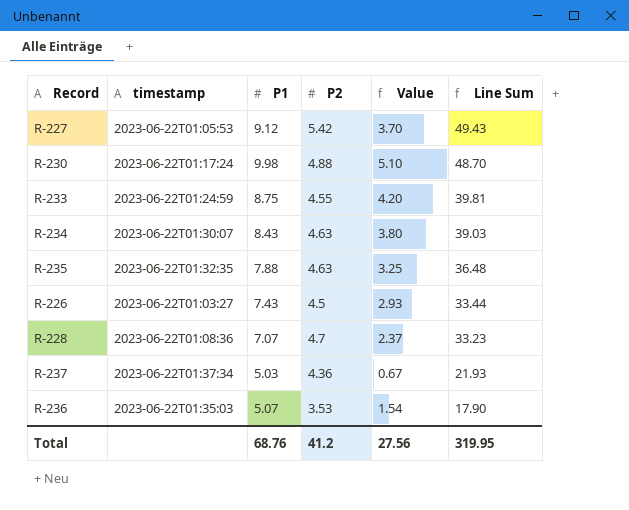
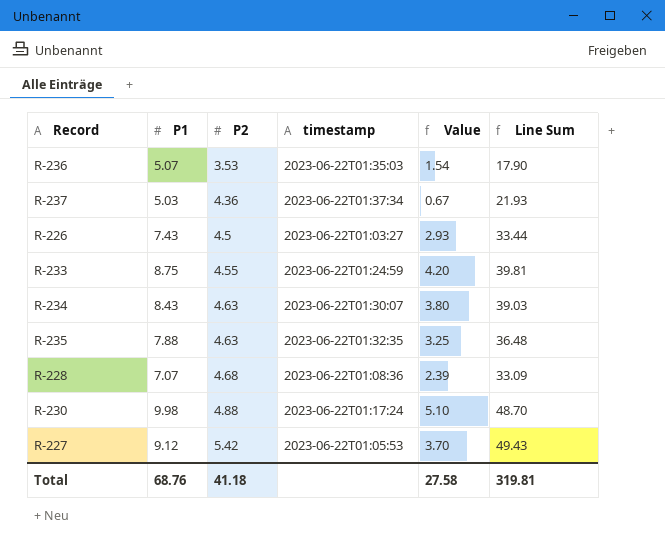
row order: Line Sum descending -> P2 ascending
column timestamp | position: 2 -> 4
R-228 | P2: 4.7 -> 4.68
R-228 | Value: 2.37 -> 2.39
R-228 | Line Sum: 33.23 -> 33.09
Total | P2: 41.2 -> 41.18
Total | Value: 27.56 -> 27.58
Total | Line Sum: 319.95 -> 319.81

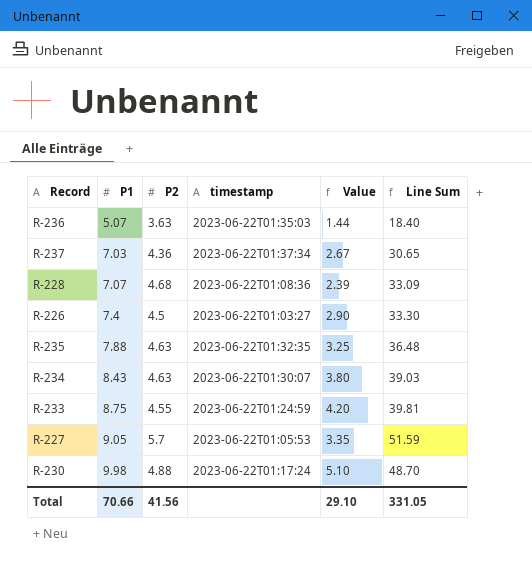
row order: P2 ascending -> P1 ascending
R-236 | P2: 3.53 -> 3.63
R-236 | Value: 1.54 -> 1.44
R-236 | Line Sum: 17.90 -> 18.40
R-237 | P1: 5.03 -> 7.03
R-237 | Value: 0.67 -> 2.67
R-237 | Line Sum: 21.93 -> 30.65
R-226 | P1: 7.43 -> 7.4
R-226 | Value: 2.93 -> 2.90
R-226 | Line Sum: 33.44 -> 33.30
R-227 | P1: 9.12 -> 9.05
R-227 | P2: 5.42 -> 5.7
R-227 | Value: 3.70 -> 3.35
R-227 | Line Sum: 49.43 -> 51.59
Total | P1: 68.76 -> 70.66
Total | P2: 41.18 -> 41.56
Total | Value: 27.58 -> 29.10
Total | Line Sum: 319.81 -> 331.05

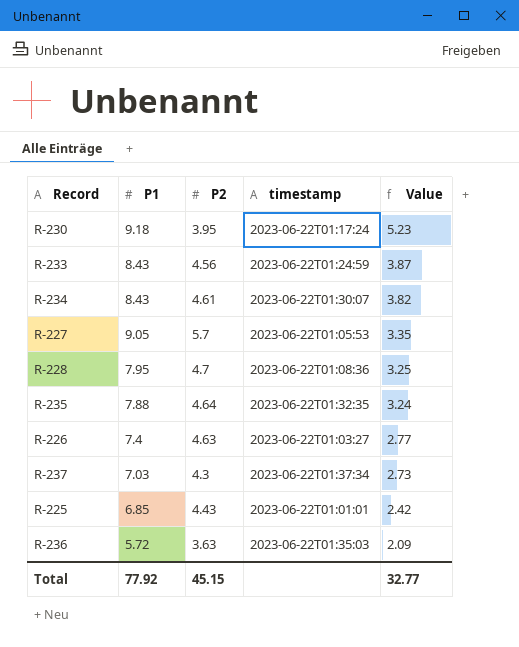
row order: P1 ascending -> Value descending
column Line Sum | formula: [P1] * [P2] -> none
R-230 | P1: 9.98 -> 9.18
R-230 | P2: 4.88 -> 3.95
R-230 | Value: 5.10 -> 5.23
R-233 | P1: 8.75 -> 8.43
R-233 | P2: 4.55 -> 4.56
R-233 | Value: 4.20 -> 3.87
R-234 | P2: 4.63 -> 4.61
R-234 | Value: 3.80 -> 3.82
R-228 | P1: 7.07 -> 7.95
R-228 | P2: 4.68 -> 4.7
R-228 | Value: 2.39 -> 3.25
R-235 | P2: 4.63 -> 4.64
R-235 | Value: 3.25 -> 3.24
R-226 | P2: 4.5 -> 4.63
R-226 | Value: 2.90 -> 2.77
R-237 | P2: 4.36 -> 4.3
R-237 | Value: 2.67 -> 2.73
row R-225: none -> 6.85 | 4.43 | 2023-06-22T01:01:01 | 2.42
R-236 | P1: 5.07 -> 5.72
R-236 | Value: 1.44 -> 2.09
Total | P1: 70.66 -> 77.92
Total | P2: 41.56 -> 45.15
Total | Value: 29.10 -> 32.77

